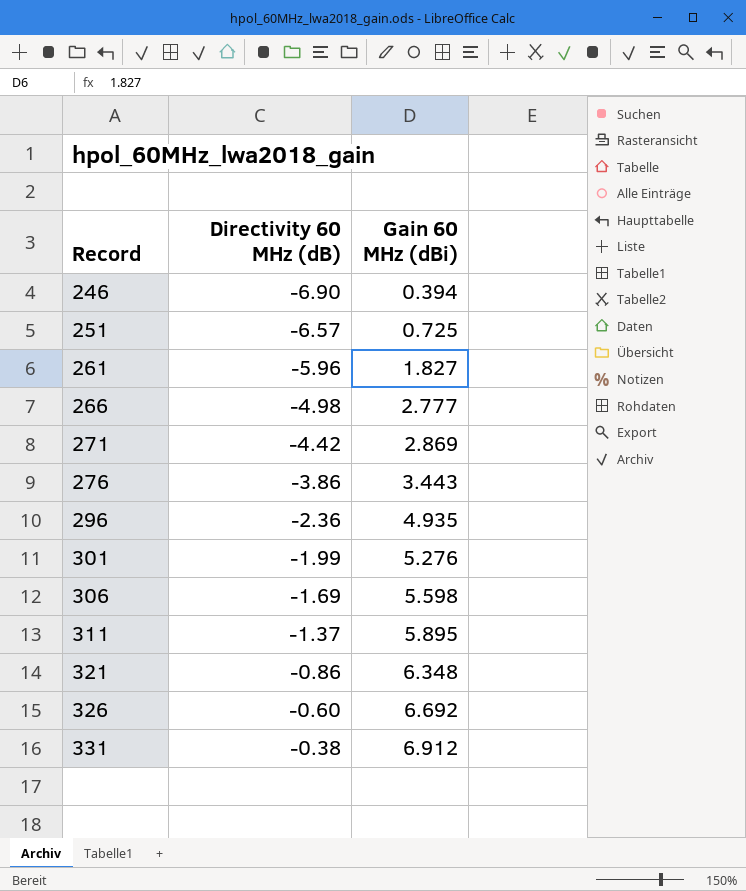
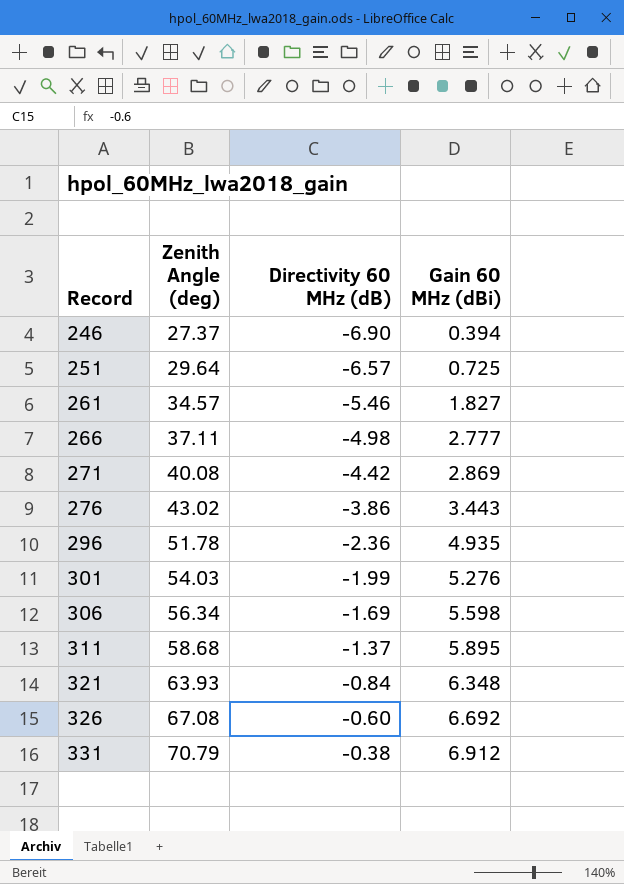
column Zenith Angle (deg) | position: none -> 2
261 | Directivity 60 MHz (dB): -5.96 -> -5.46
321 | Directivity 60 MHz (dB): -0.86 -> -0.84

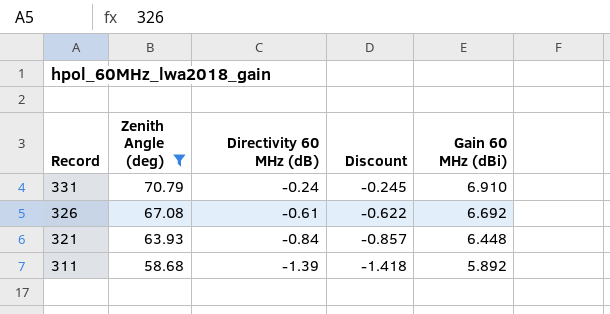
filter: none -> Zenith Angle (deg) >= 58.68
row order: Record ascending -> Record descending
column Discount | formula: none -> [Directivity 60 MHz (dB)] * 1.02
331 | Directivity 60 MHz (dB): -0.38 -> -0.24
331 | Gain 60 MHz (dBi): 6.912 -> 6.910
326 | Directivity 60 MHz (dB): -0.60 -> -0.61
321 | Gain 60 MHz (dBi): 6.348 -> 6.448
311 | Directivity 60 MHz (dB): -1.37 -> -1.39
311 | Gain 60 MHz (dBi): 5.895 -> 5.892

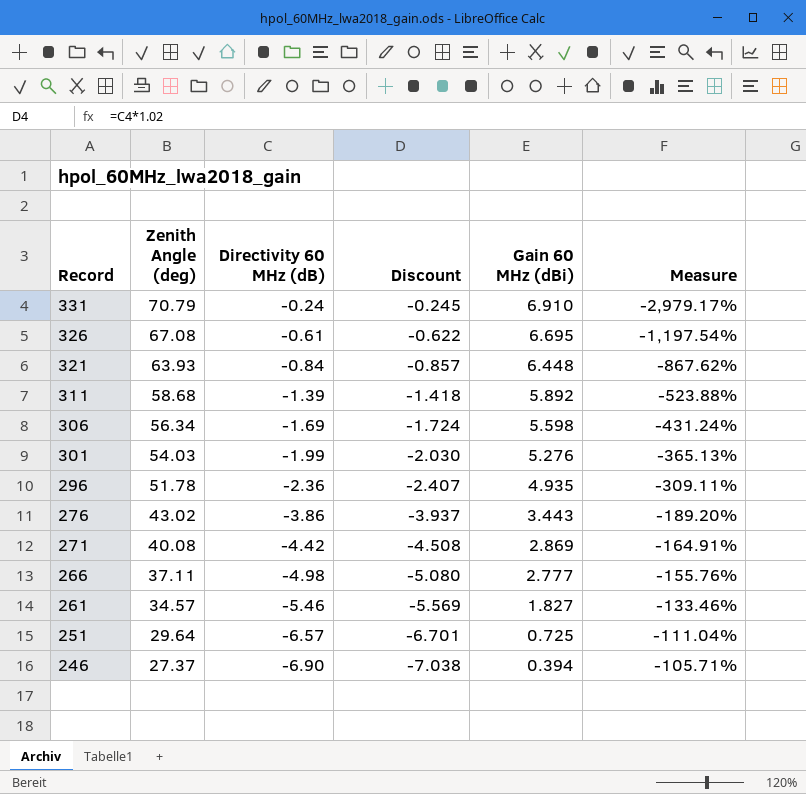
filter: Zenith Angle (deg) >= 58.68 -> none
column Measure | formula: none -> ([Gain 60 MHz (dBi)] - [Directivity 60 MHz (dB)]) / [Directivity 60 MHz (dB)]
326 | Gain 60 MHz (dBi): 6.692 -> 6.695

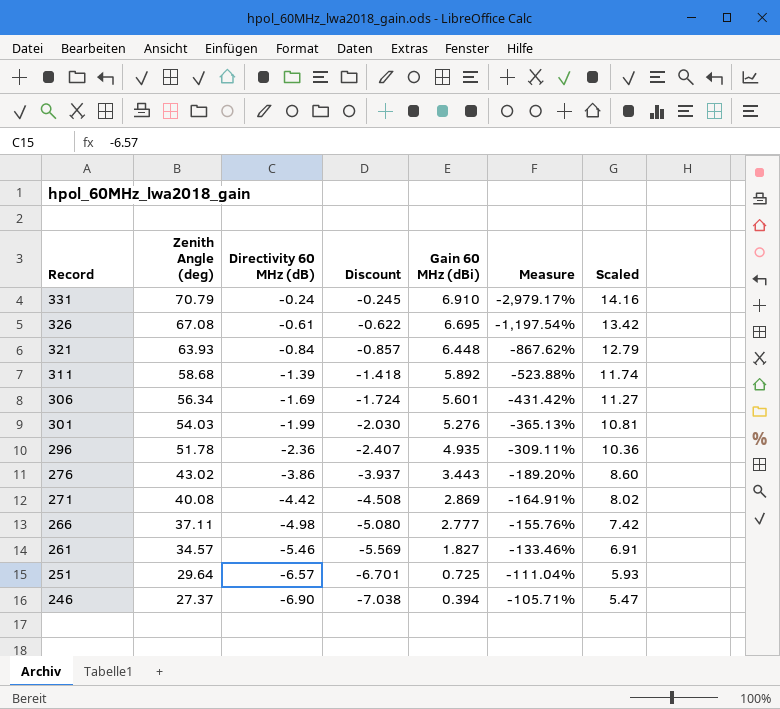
column Scaled | formula: none -> [Zenith Angle (deg)] * 0.2
306 | Gain 60 MHz (dBi): 5.598 -> 5.601
306 | Measure: -431.24% -> -431.42%

